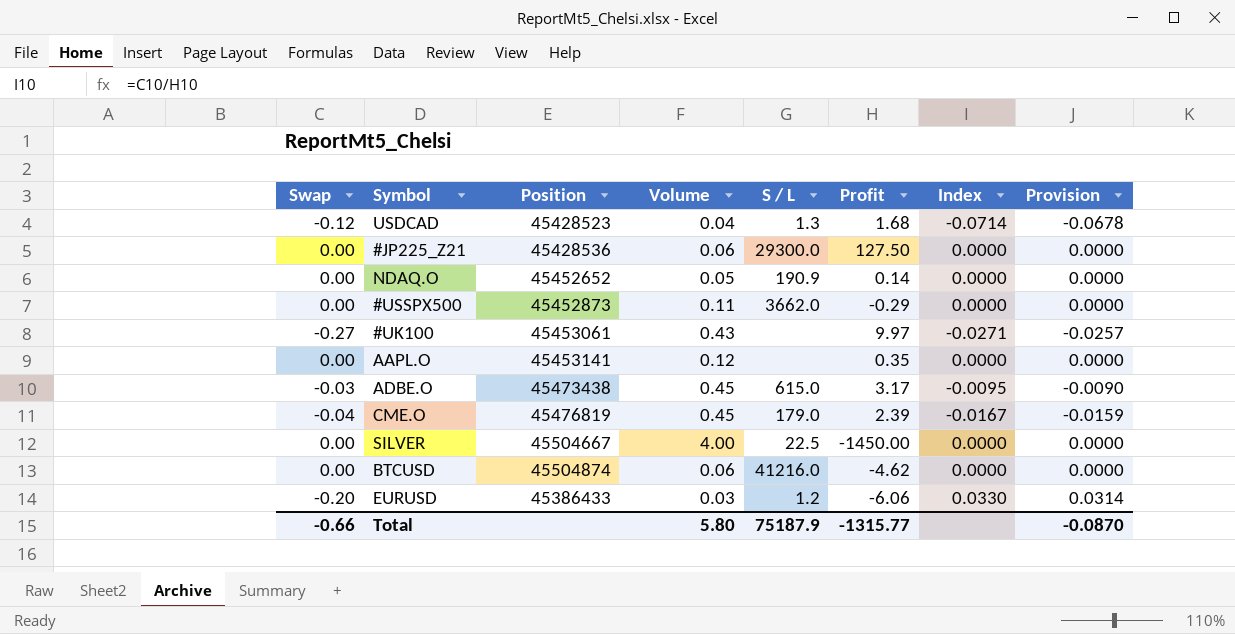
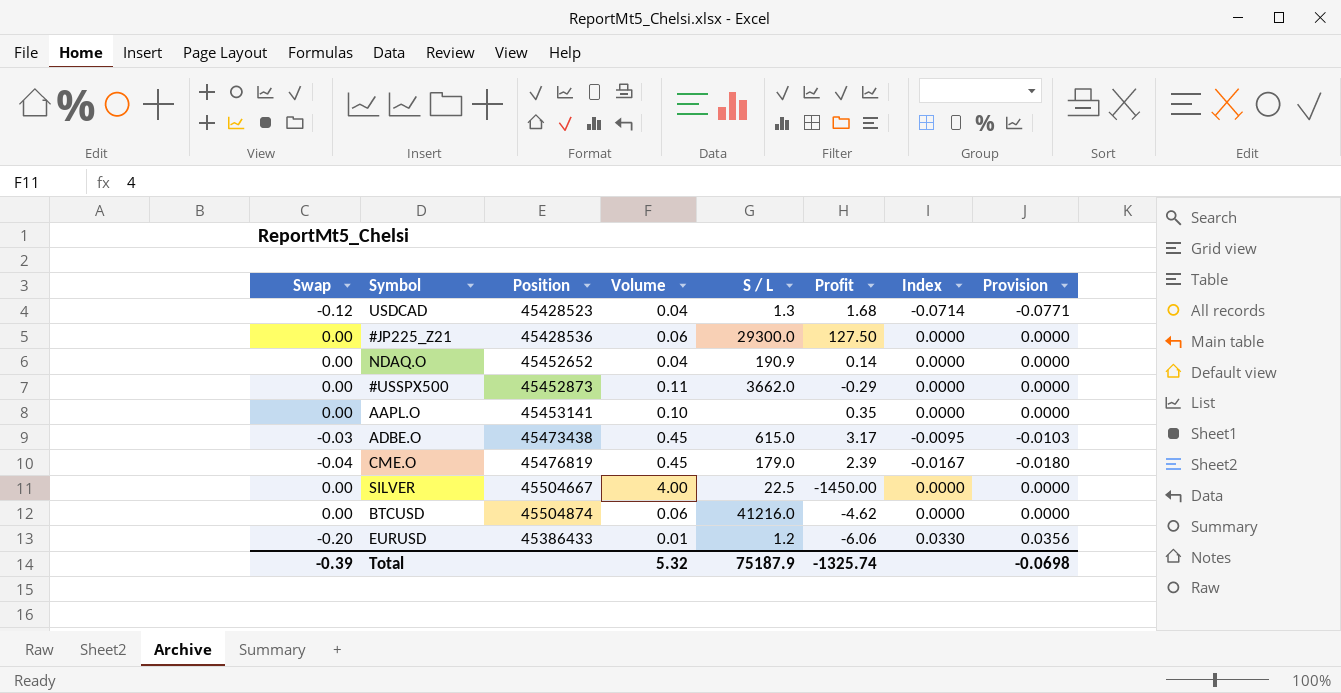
column Provision | formula: [Index] * 0.95 -> [Index] * 1.08
row #UK100: -0.27 | 45453061 | 0.43 | none | 9.97 | -0.0271 | -0.0257 -> none
NDAQ.O | Volume: 0.05 -> 0.04
AAPL.O | Volume: 0.12 -> 0.10
EURUSD | Volume: 0.03 -> 0.01
Total | Swap: -0.66 -> -0.39
Total | Volume: 5.80 -> 5.32
Total | Profit: -1315.77 -> -1325.74
Total | Provision: -0.0870 -> -0.0698

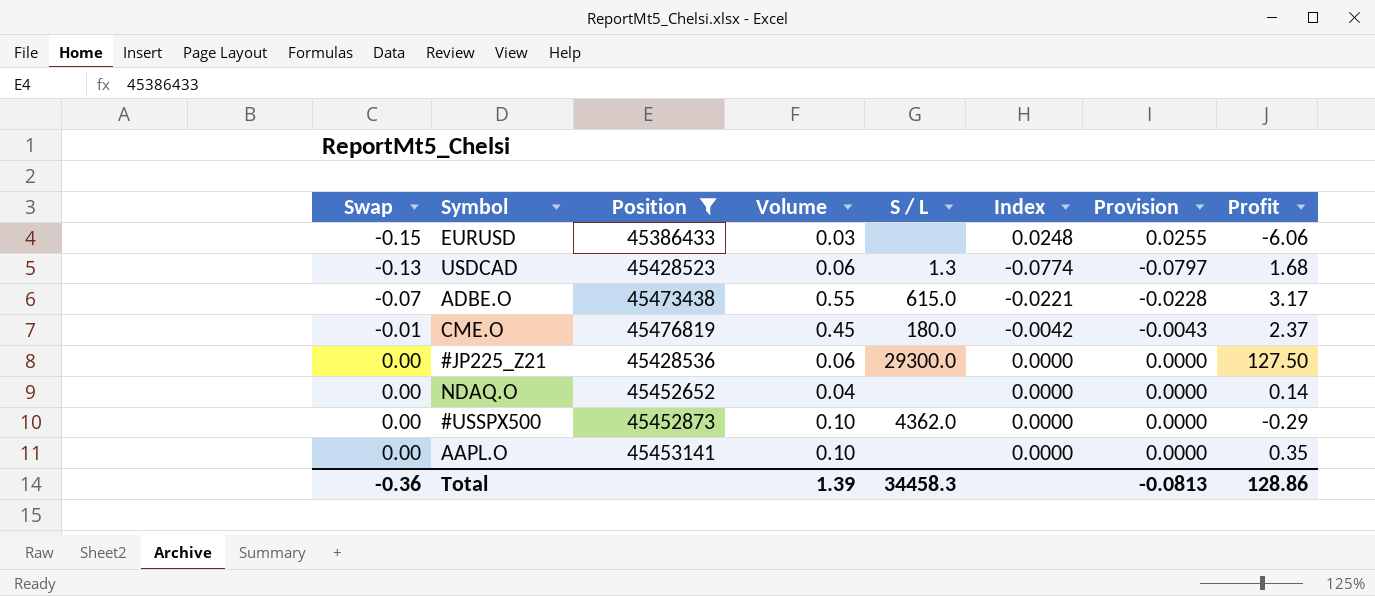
filter: none -> Position <= 45476819
row order: none -> Swap ascending
column Provision | formula: [Index] * 1.08 -> [Index] * 1.03
column Profit | position: 6 -> 8
EURUSD | Swap: -0.20 -> -0.15
EURUSD | Volume: 0.01 -> 0.03
EURUSD | S / L: 1.2 -> none
EURUSD | Index: 0.0330 -> 0.0248
USDCAD | Swap: -0.12 -> -0.13
USDCAD | Volume: 0.04 -> 0.06
USDCAD | Index: -0.0714 -> -0.0774
ADBE.O | Swap: -0.03 -> -0.07
ADBE.O | Volume: 0.45 -> 0.55
ADBE.O | Index: -0.0095 -> -0.0221
CME.O | Swap: -0.04 -> -0.01
CME.O | S / L: 179.0 -> 180.0
CME.O | Index: -0.0167 -> -0.0042
CME.O | Profit: 2.39 -> 2.37
NDAQ.O | S / L: 190.9 -> none
#USSPX500 | Volume: 0.11 -> 0.10
#USSPX500 | S / L: 3662.0 -> 4362.0
Total | Swap: -0.39 -> -0.36
Total | Volume: 5.32 -> 1.39
Total | S / L: 75187.9 -> 34458.3
Total | Provision: -0.0698 -> -0.0813
Total | Profit: -1325.74 -> 128.86

